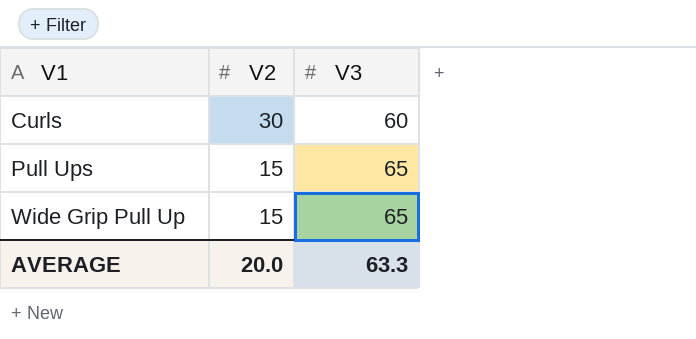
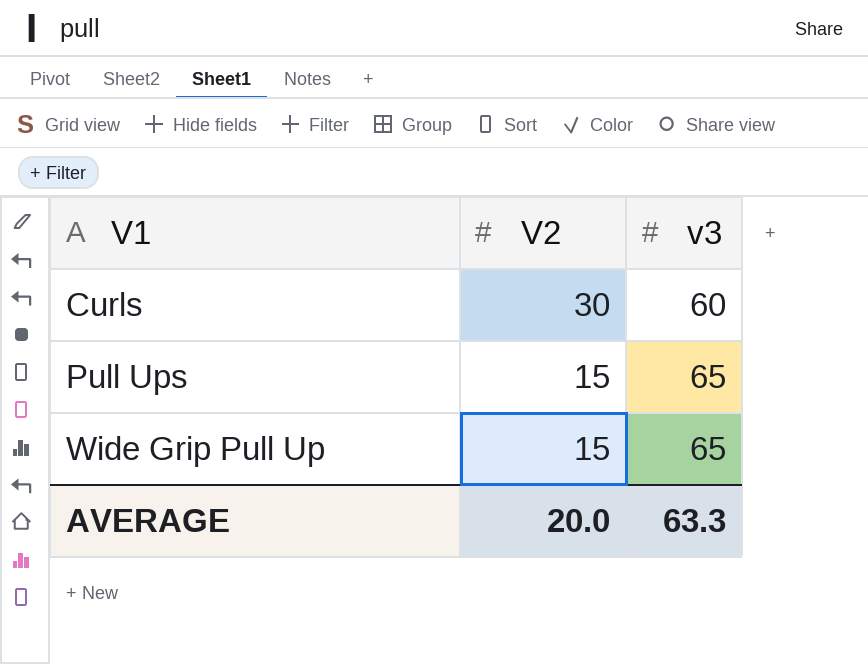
column name: V3 -> v3

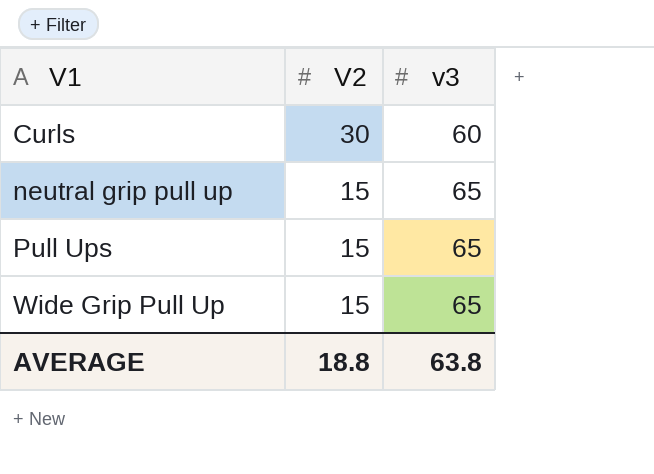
row neutral grip pull up: none -> 15 | 65
AVERAGE | V2: 20.0 -> 18.8
AVERAGE | v3: 63.3 -> 63.8

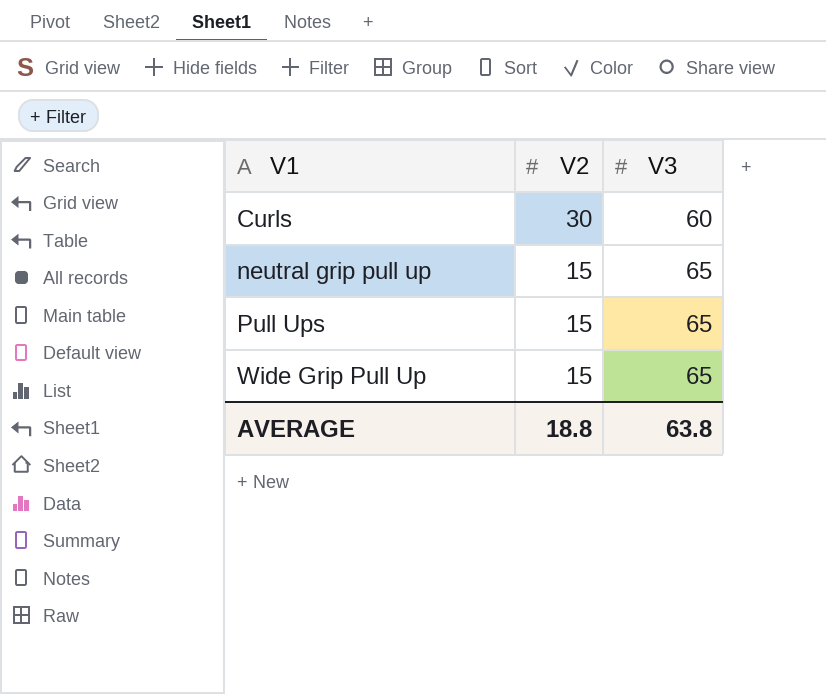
column name: v3 -> V3

